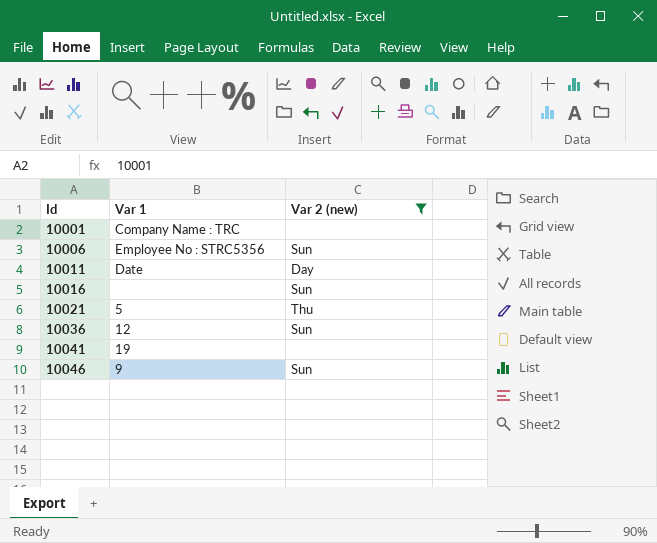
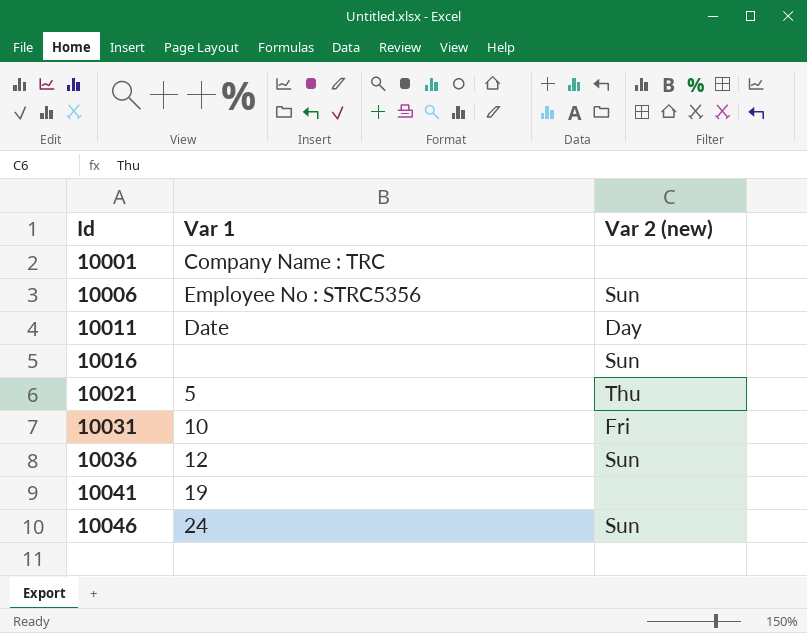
filter: Var 2 (new) != Fri -> none
10046 | Var 1: 9 -> 24

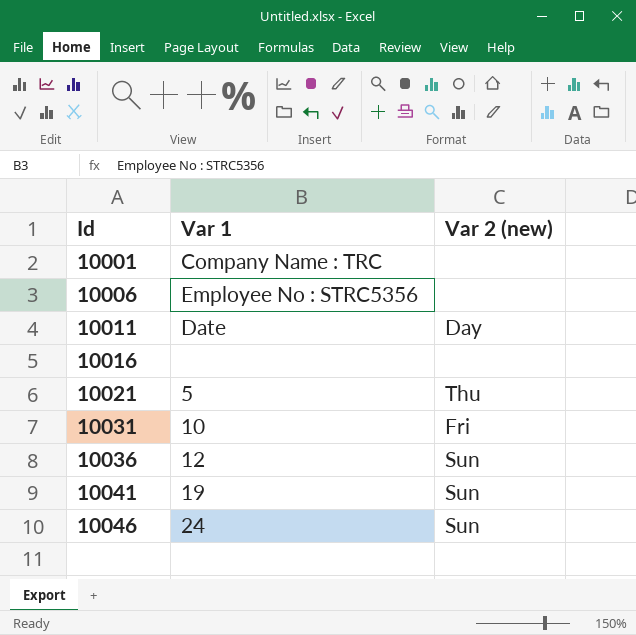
10006 | Var 2 (new): Sun -> none
10016 | Var 2 (new): Sun -> none
10041 | Var 2 (new): none -> Sun

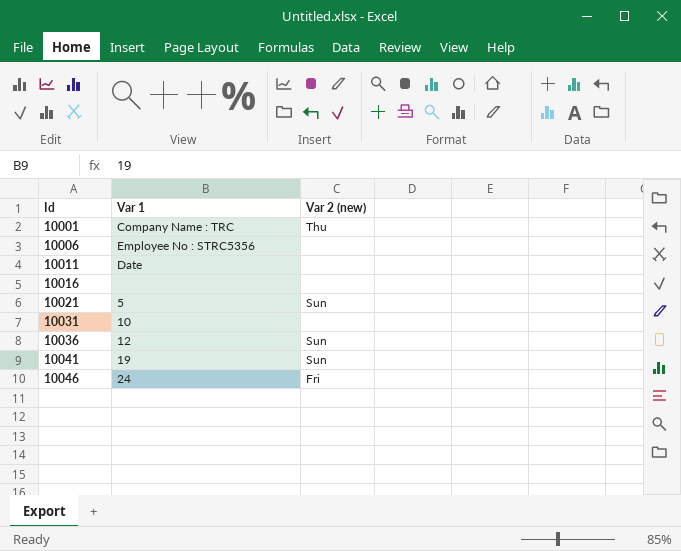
10001 | Var 2 (new): none -> Thu
10011 | Var 2 (new): Day -> none
10021 | Var 2 (new): Thu -> Sun
10031 | Var 2 (new): Fri -> none
10046 | Var 2 (new): Sun -> Fri

